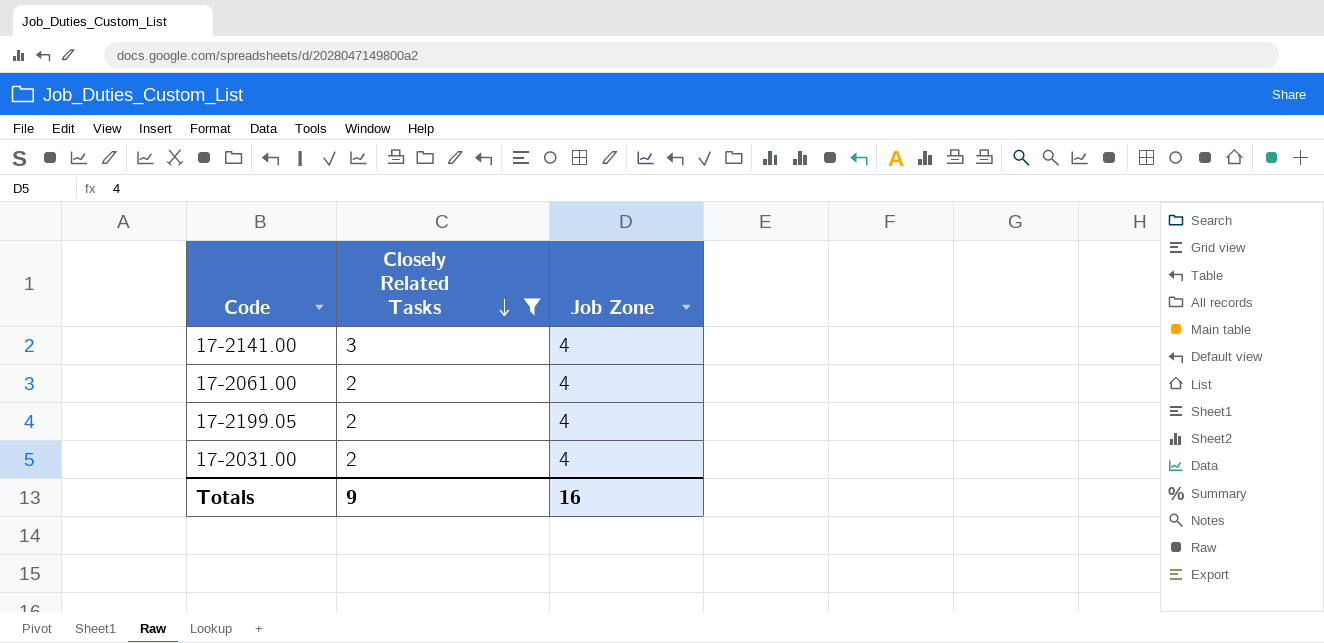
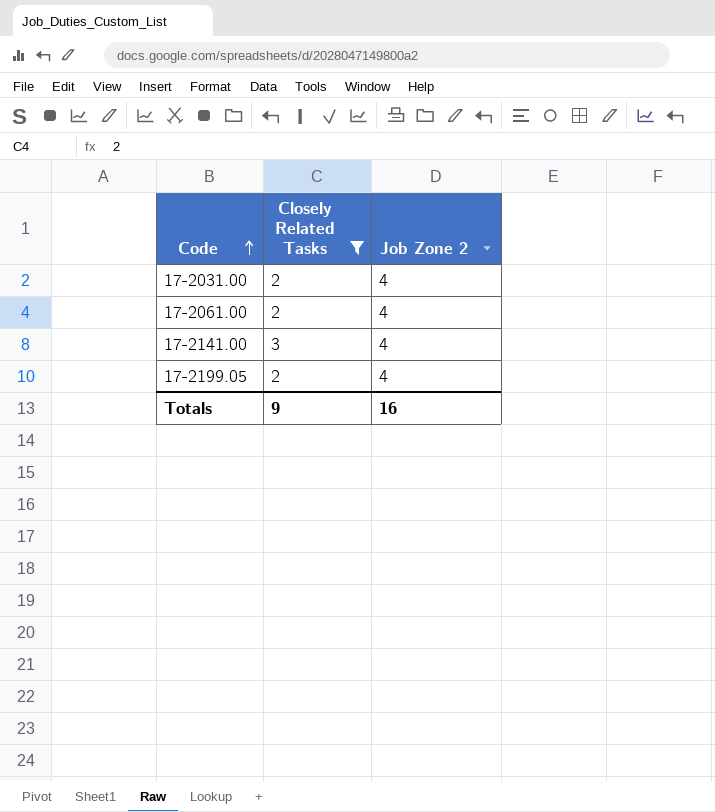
row order: Closely Related Tasks descending -> Code ascending
column name: Job Zone -> Job Zone 2

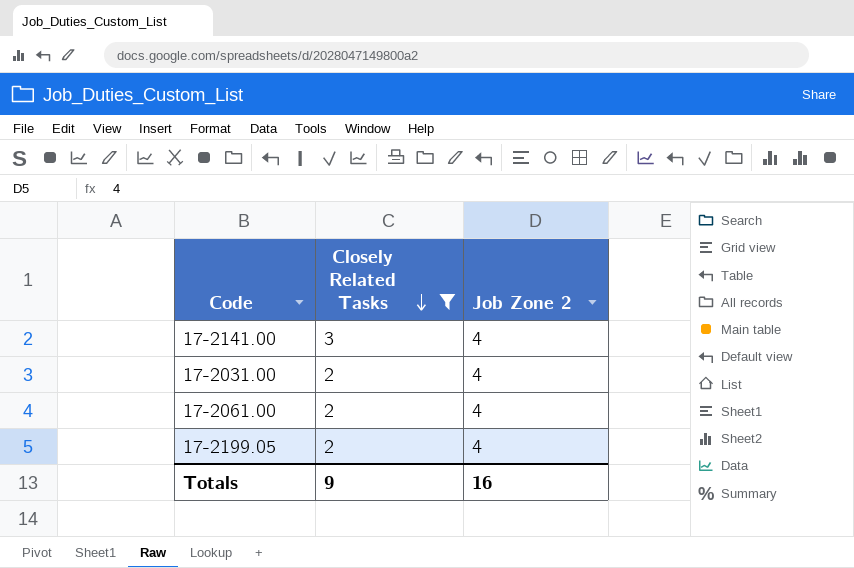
row order: Code ascending -> Closely Related Tasks descending

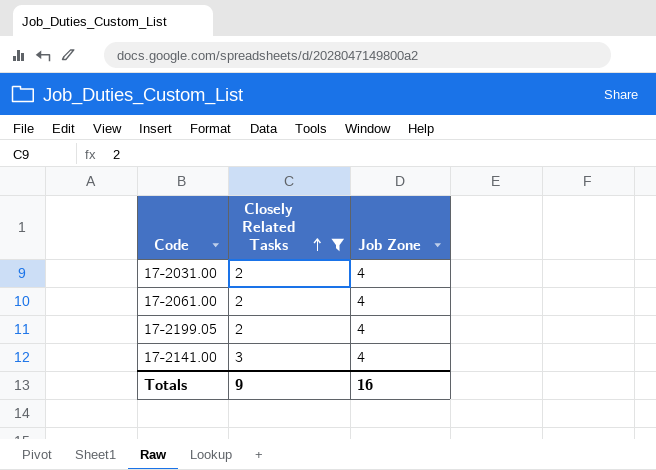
row order: Closely Related Tasks descending -> Closely Related Tasks ascending
column name: Job Zone 2 -> Job Zone

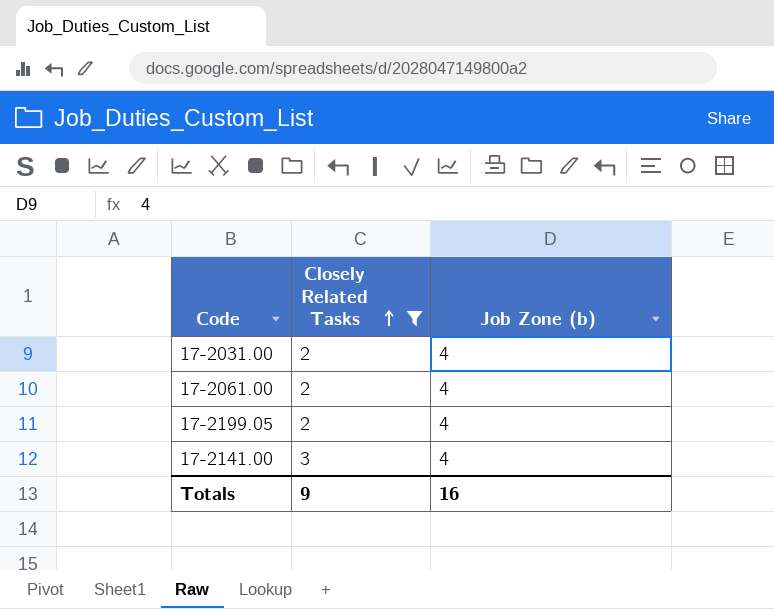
column name: Job Zone -> Job Zone (b)

